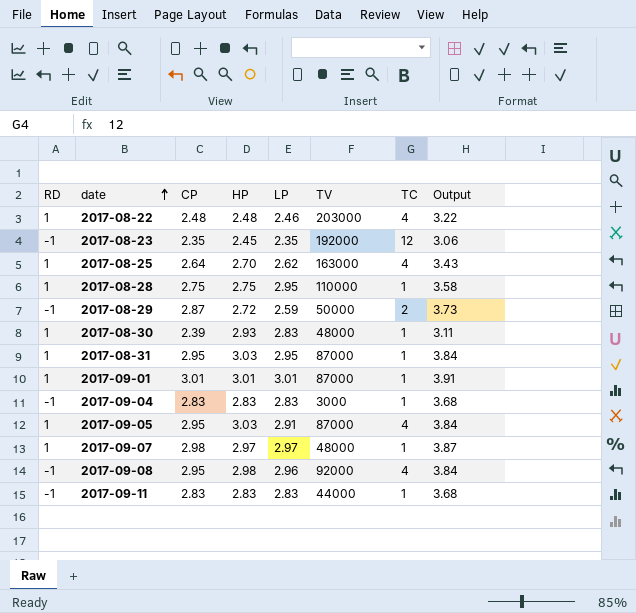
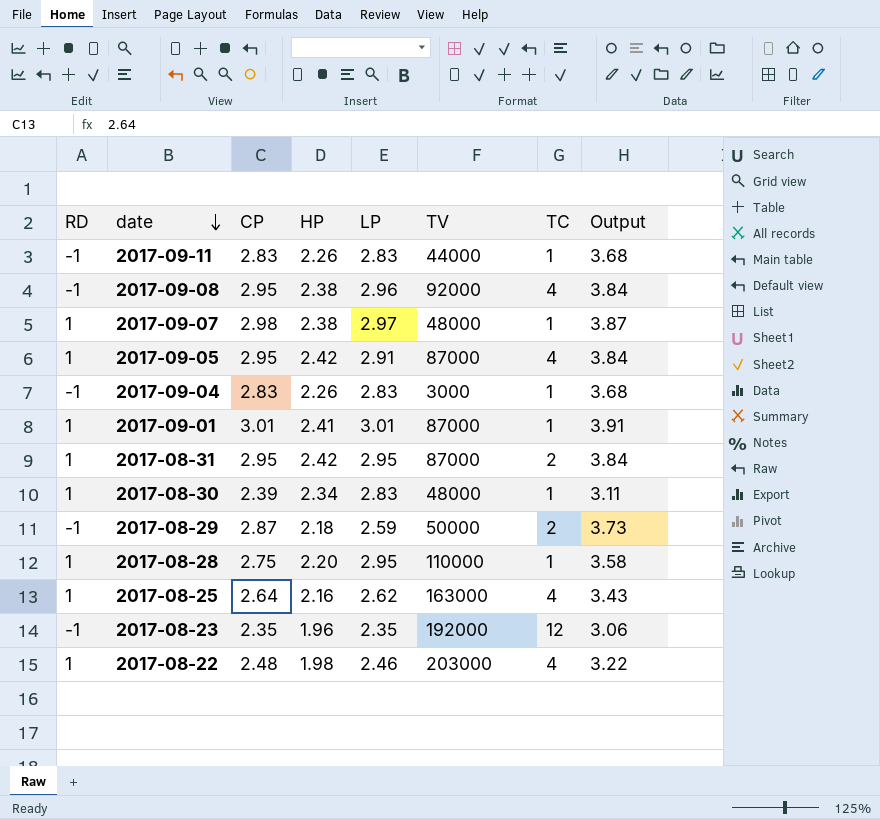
row order: date ascending -> date descending
2017-09-11 | HP: 2.83 -> 2.26
2017-09-08 | HP: 2.98 -> 2.38
2017-09-07 | HP: 2.97 -> 2.38
2017-09-05 | HP: 3.03 -> 2.42
2017-09-04 | HP: 2.83 -> 2.26
2017-09-01 | HP: 3.01 -> 2.41
2017-08-31 | HP: 3.03 -> 2.42
2017-08-31 | TC: 1 -> 2
2017-08-30 | HP: 2.93 -> 2.34
2017-08-29 | HP: 2.72 -> 2.18
2017-08-28 | HP: 2.75 -> 2.20
2017-08-25 | HP: 2.70 -> 2.16
2017-08-23 | HP: 2.45 -> 1.96
2017-08-22 | HP: 2.48 -> 1.98

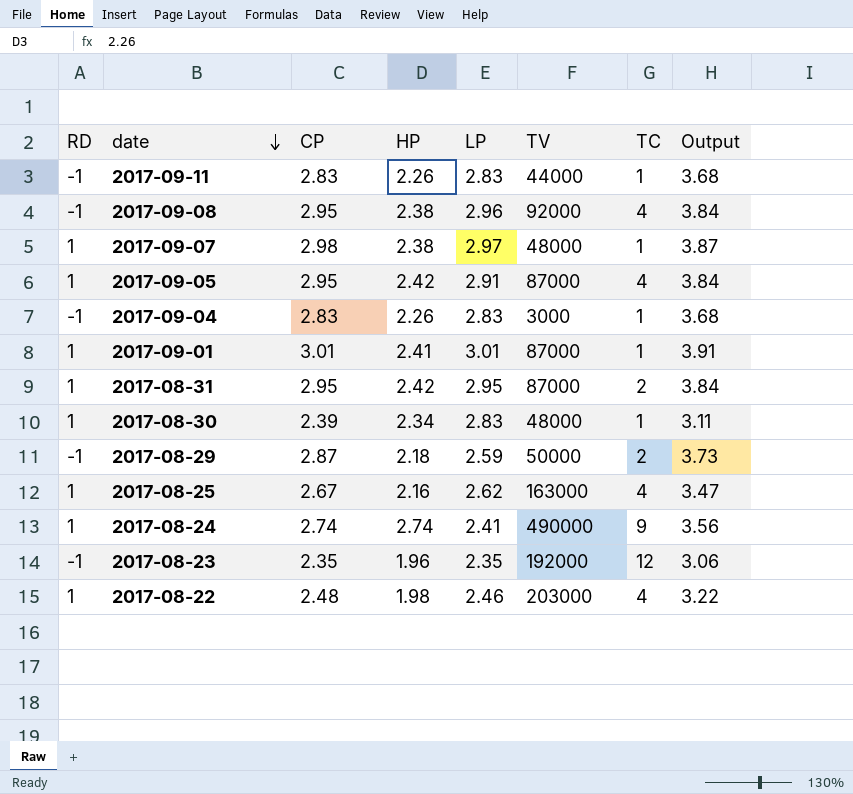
row 2017-08-28: 1 | 2.75 | 2.20 | 2.95 | 110000 | 1 | 3.58 -> none
2017-08-25 | CP: 2.64 -> 2.67
2017-08-25 | Output: 3.43 -> 3.47
row 2017-08-24: none -> 1 | 2.74 | 2.74 | 2.41 | 490000 | 9 | 3.56

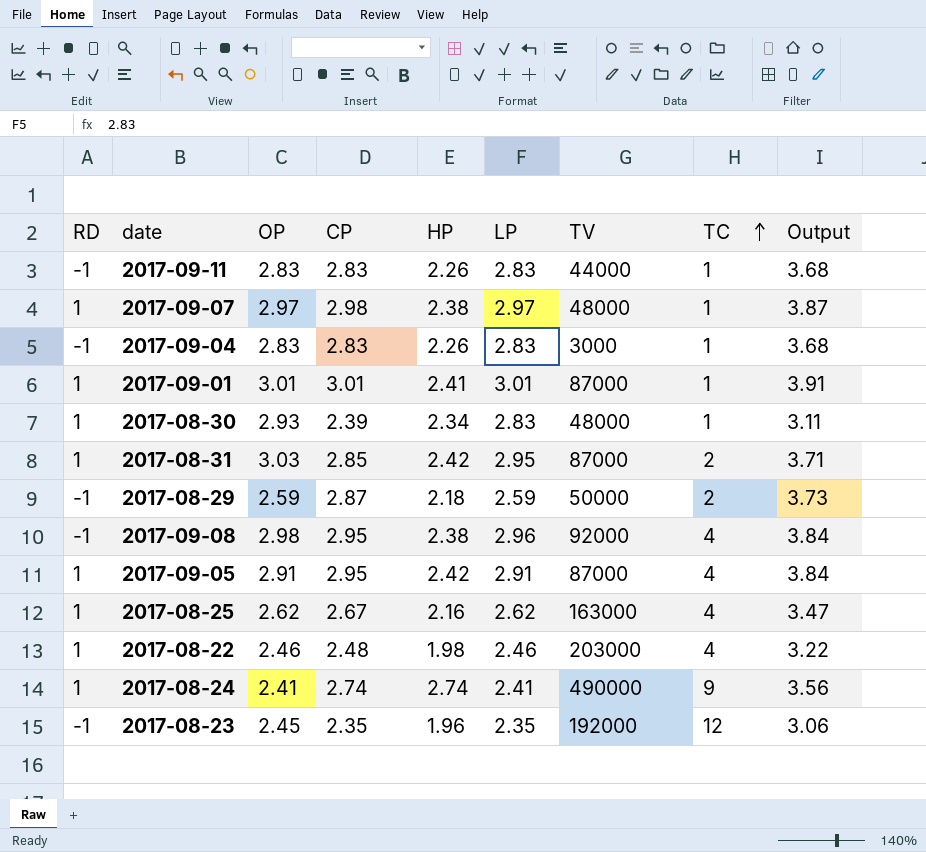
row order: date descending -> TC ascending
column OP | position: none -> 3
2017-08-31 | CP: 2.95 -> 2.85
2017-08-31 | Output: 3.84 -> 3.71

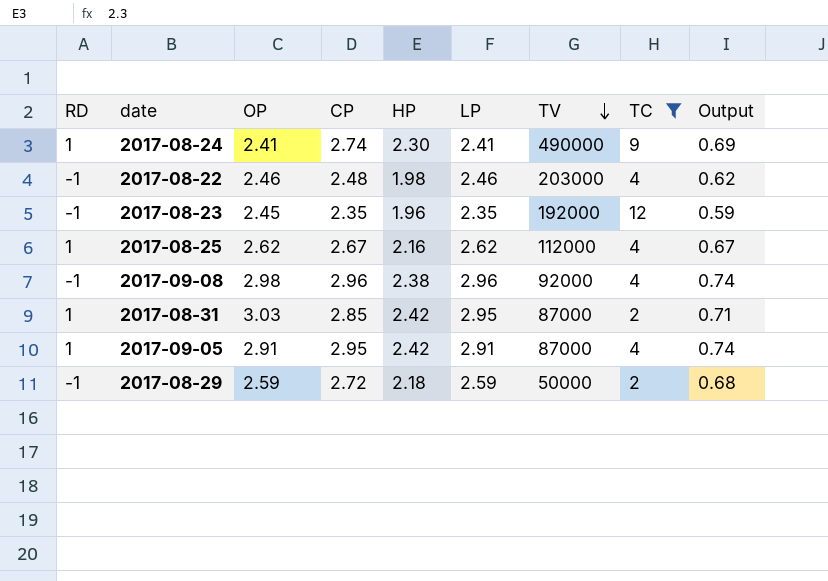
filter: none -> TC != 1
row order: TC ascending -> TV descending
column Output | formula: [CP] * 1.3 -> [CP] * 0.25
2017-08-24 | HP: 2.74 -> 2.30
2017-08-22 | RD: 1 -> -1
2017-08-25 | TV: 163000 -> 112000
2017-09-08 | CP: 2.95 -> 2.96
2017-08-29 | CP: 2.87 -> 2.72

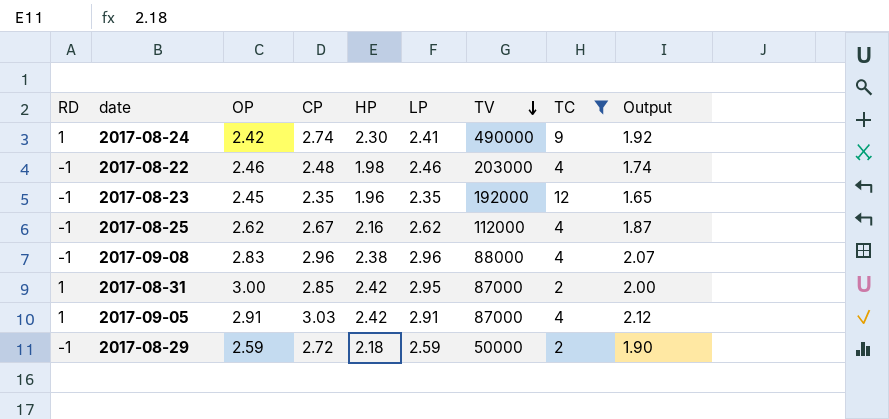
column Output | formula: [CP] * 0.25 -> [CP] * 0.7
2017-08-24 | OP: 2.41 -> 2.42
2017-08-25 | RD: 1 -> -1
2017-09-08 | OP: 2.98 -> 2.83
2017-09-08 | TV: 92000 -> 88000
2017-08-31 | OP: 3.03 -> 3.00
2017-09-05 | CP: 2.95 -> 3.03

